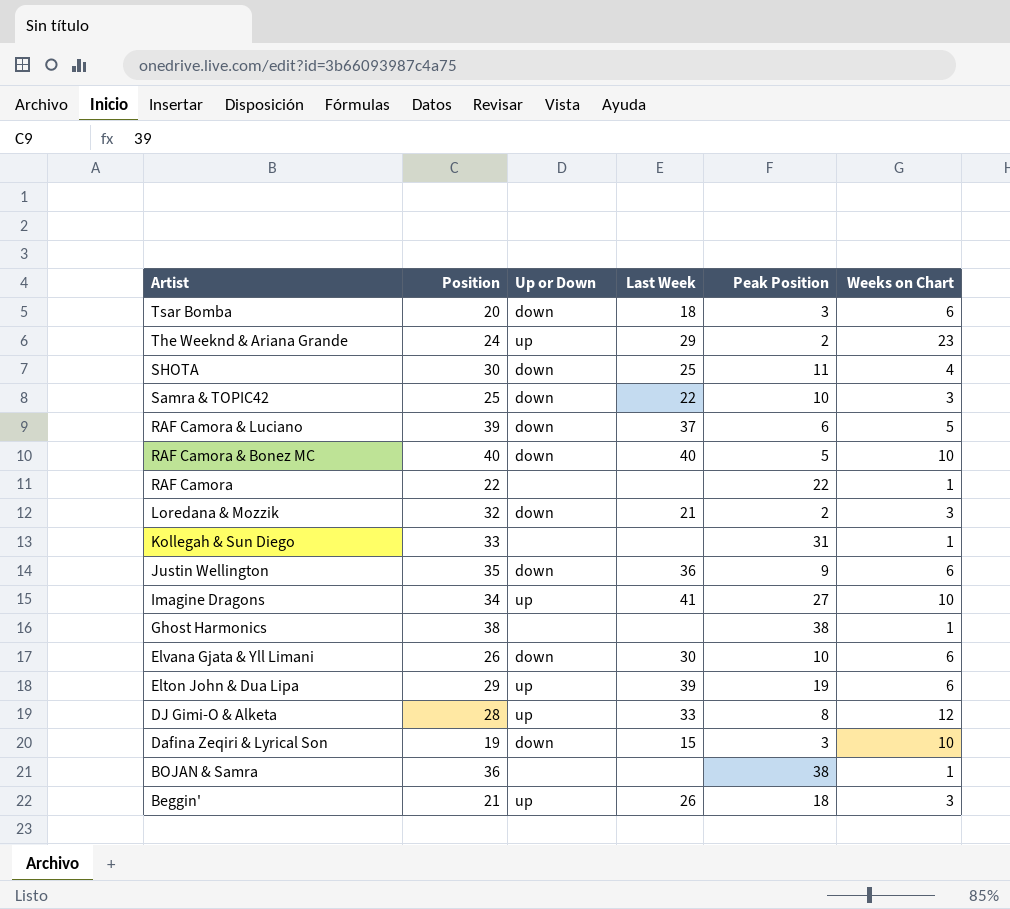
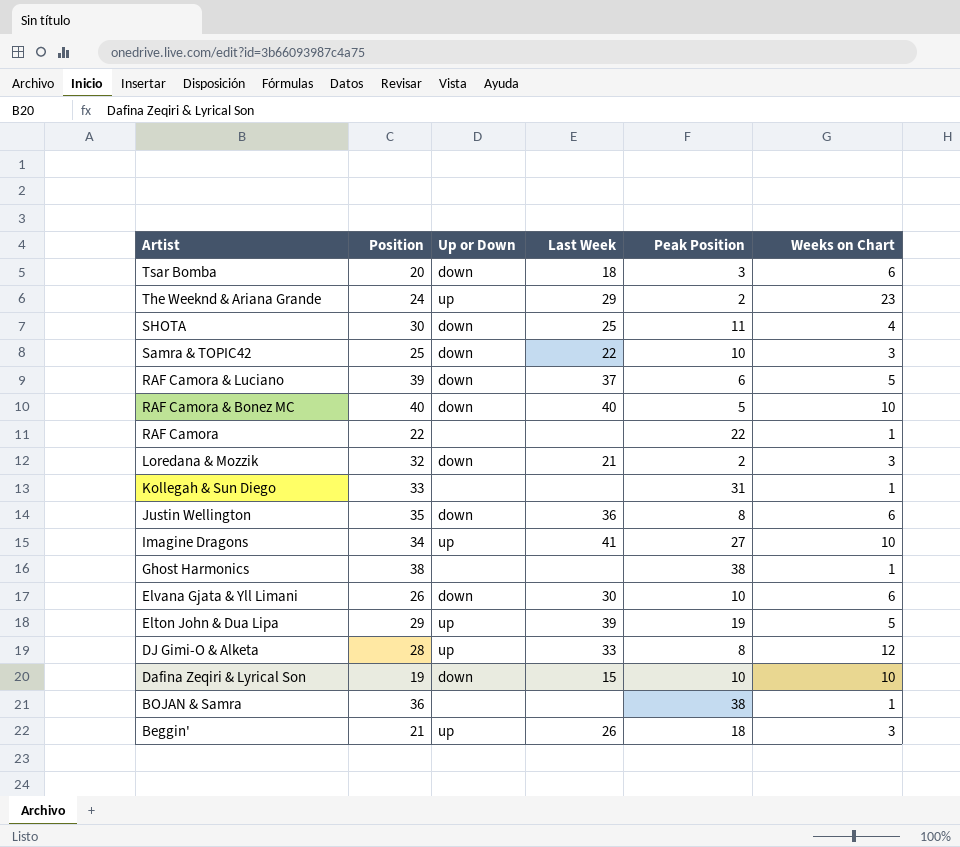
Justin Wellington | Peak Position: 9 -> 8
Elton John & Dua Lipa | Weeks on Chart: 6 -> 5
Dafina Zeqiri & Lyrical Son | Peak Position: 3 -> 10

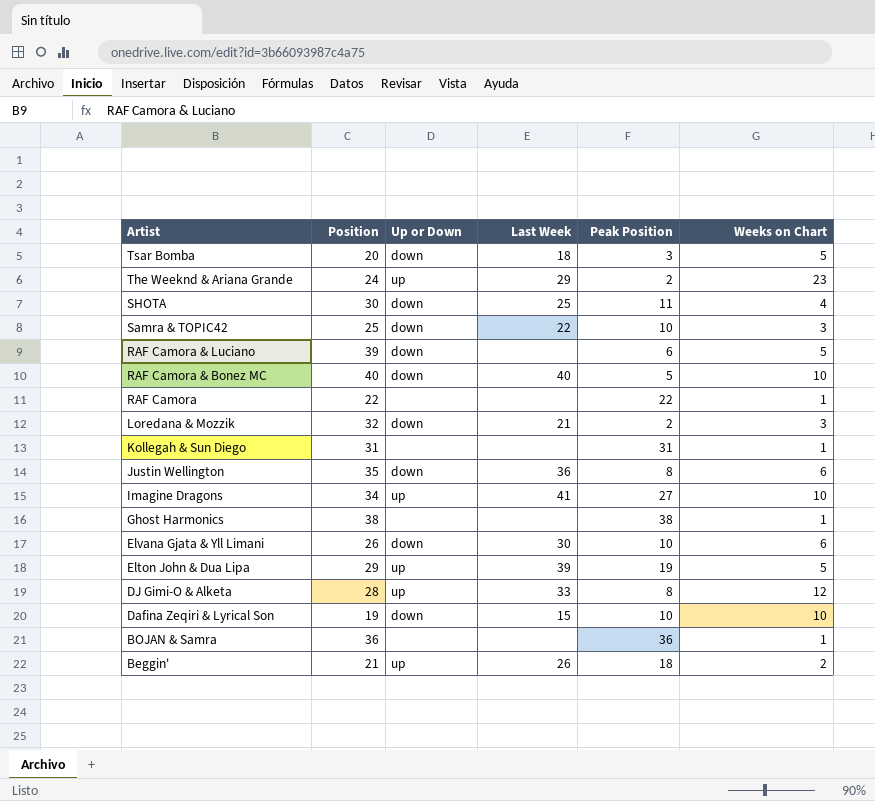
Tsar Bomba | Weeks on Chart: 6 -> 5
RAF Camora & Luciano | Last Week: 37 -> none
Kollegah & Sun Diego | Position: 33 -> 31
BOJAN & Samra | Peak Position: 38 -> 36
Beggin' | Weeks on Chart: 3 -> 2

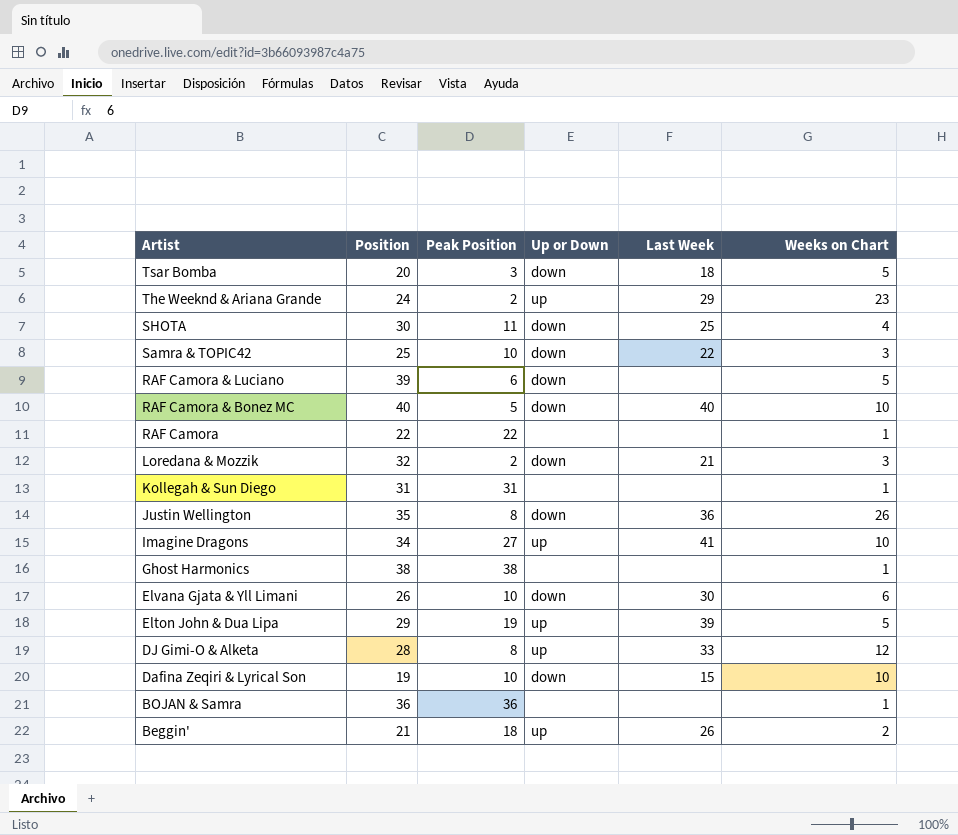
column Peak Position | position: 5 -> 3
Justin Wellington | Weeks on Chart: 6 -> 26

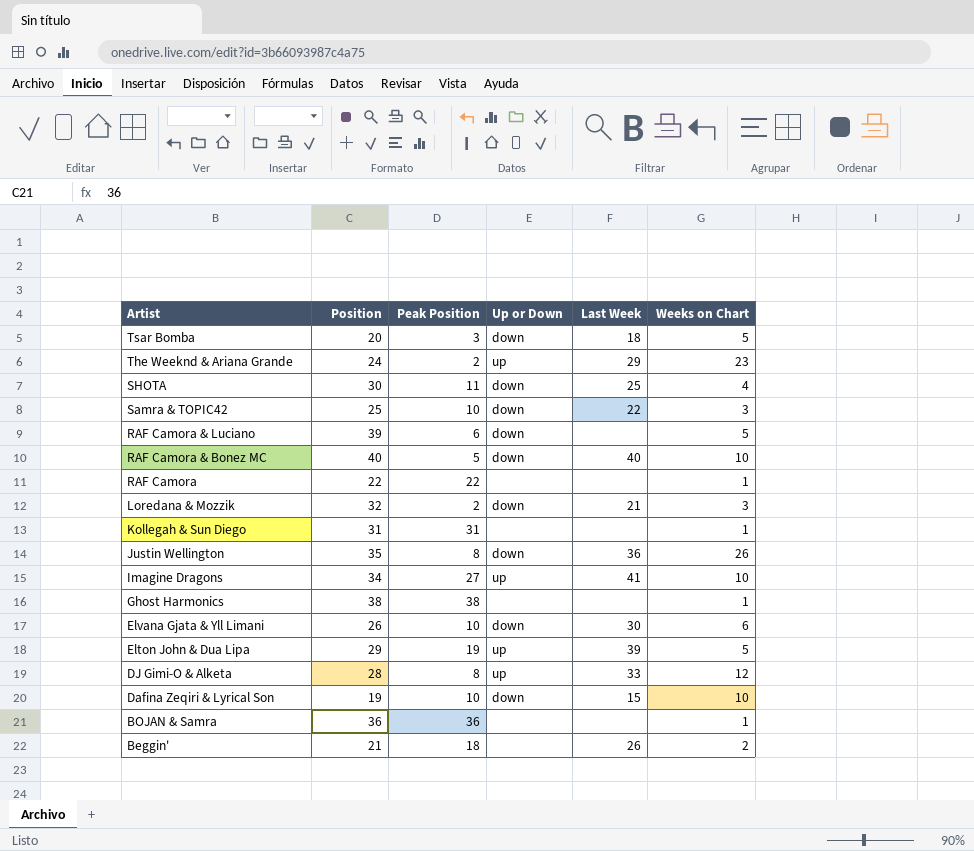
Beggin' | Up or Down: up -> none

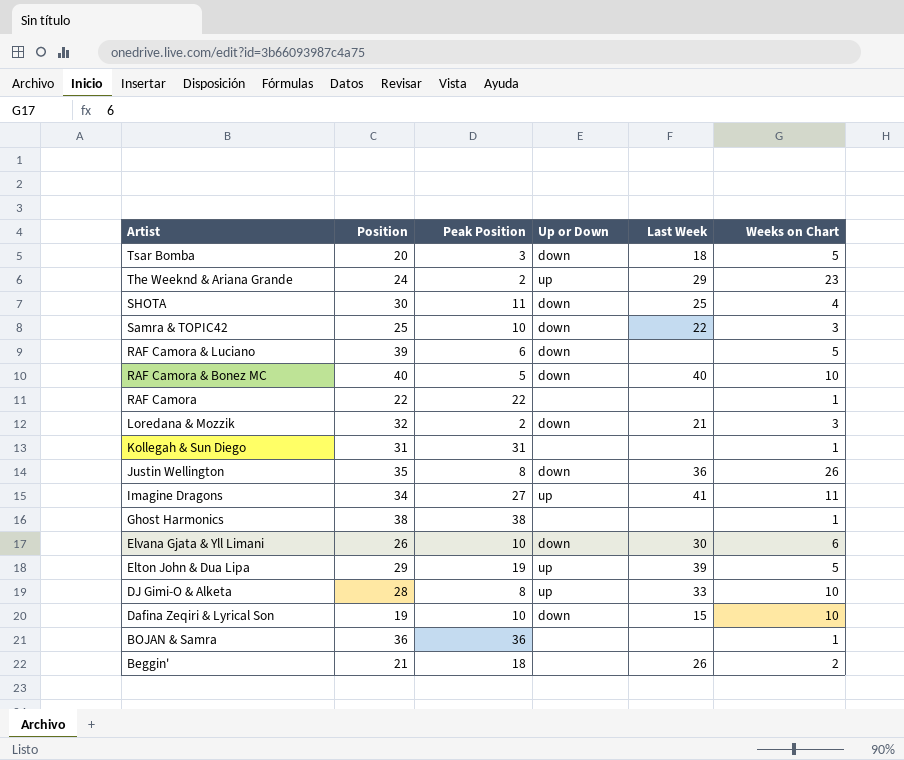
Imagine Dragons | Weeks on Chart: 10 -> 11
DJ Gimi-O & Alketa | Weeks on Chart: 12 -> 10

